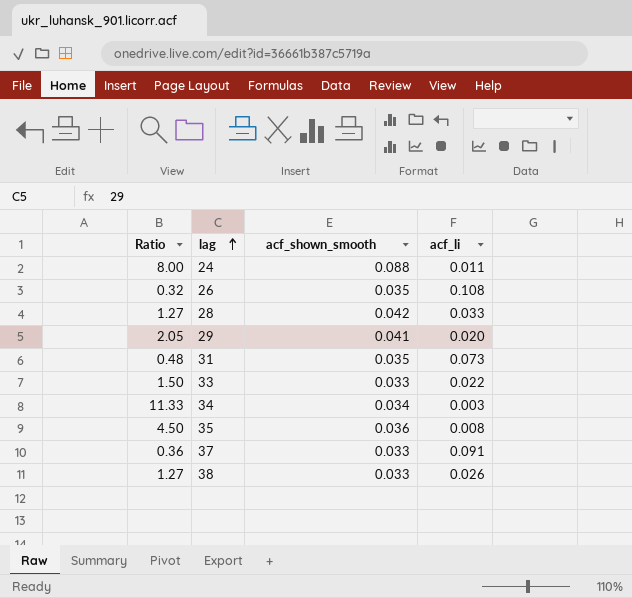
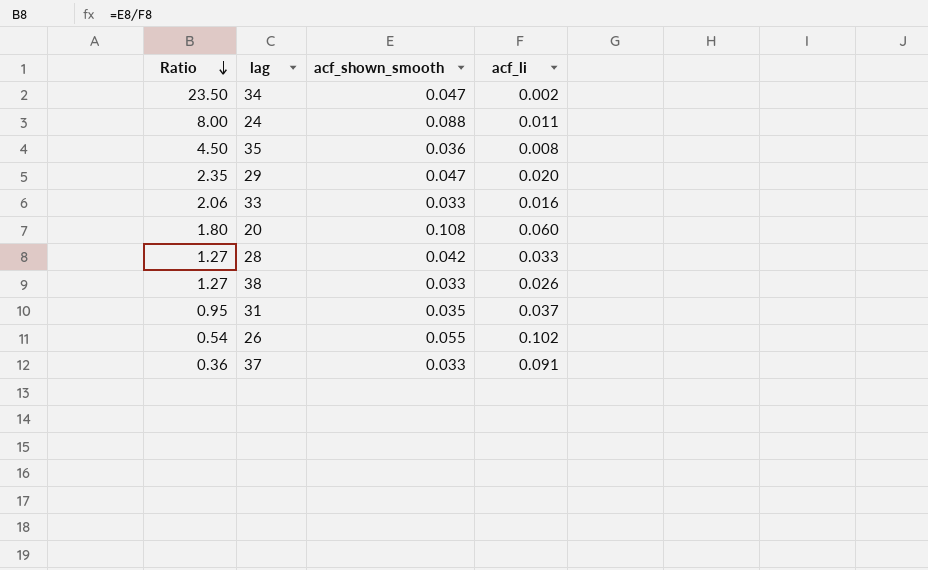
row order: lag ascending -> Ratio descending
34 | Ratio: 11.33 -> 23.50
34 | acf_shown_smooth: 0.034 -> 0.047
34 | acf_li: 0.003 -> 0.002
29 | Ratio: 2.05 -> 2.35
29 | acf_shown_smooth: 0.041 -> 0.047
33 | Ratio: 1.50 -> 2.06
33 | acf_li: 0.022 -> 0.016
row 20: none -> 1.80 | 0.108 | 0.060
31 | Ratio: 0.48 -> 0.95
31 | acf_li: 0.073 -> 0.037
26 | Ratio: 0.32 -> 0.54
26 | acf_shown_smooth: 0.035 -> 0.055
26 | acf_li: 0.108 -> 0.102

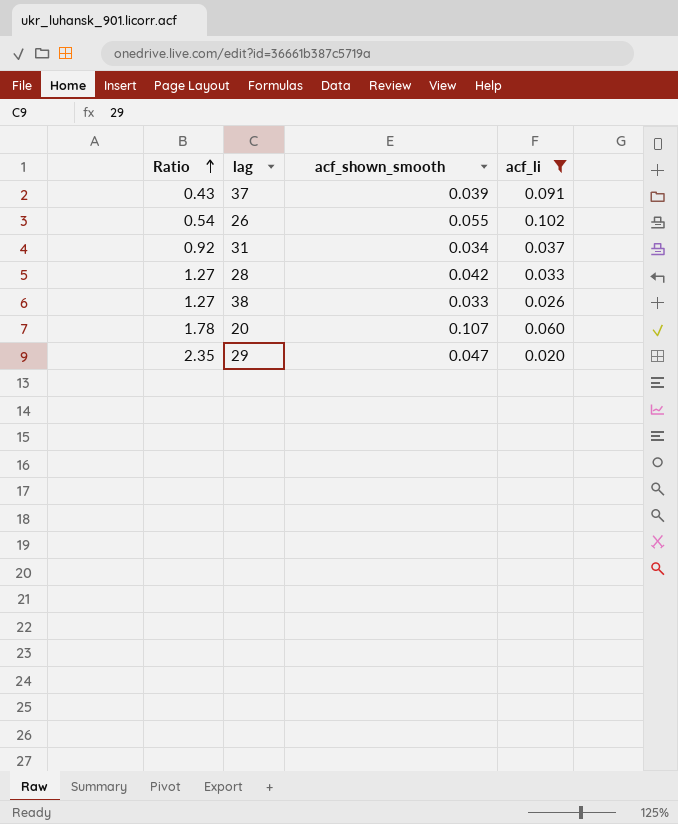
filter: none -> acf_li >= 0.020
row order: Ratio descending -> Ratio ascending
37 | Ratio: 0.36 -> 0.43
37 | acf_shown_smooth: 0.033 -> 0.039
31 | Ratio: 0.95 -> 0.92
31 | acf_shown_smooth: 0.035 -> 0.034
20 | Ratio: 1.80 -> 1.78
20 | acf_shown_smooth: 0.108 -> 0.107

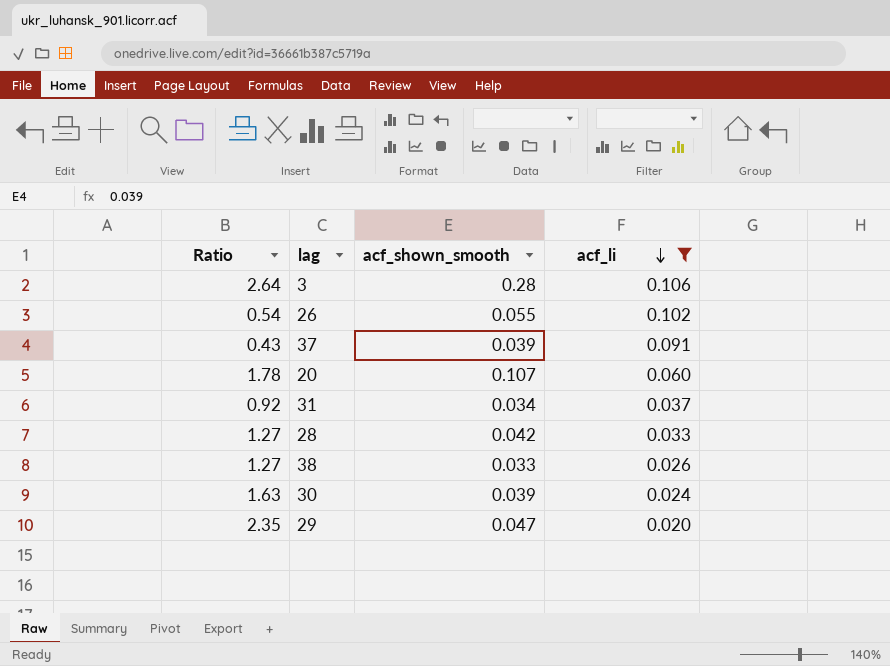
row order: Ratio ascending -> acf_li descending
row 3: none -> 2.64 | 0.28 | 0.106
row 30: none -> 1.63 | 0.039 | 0.024

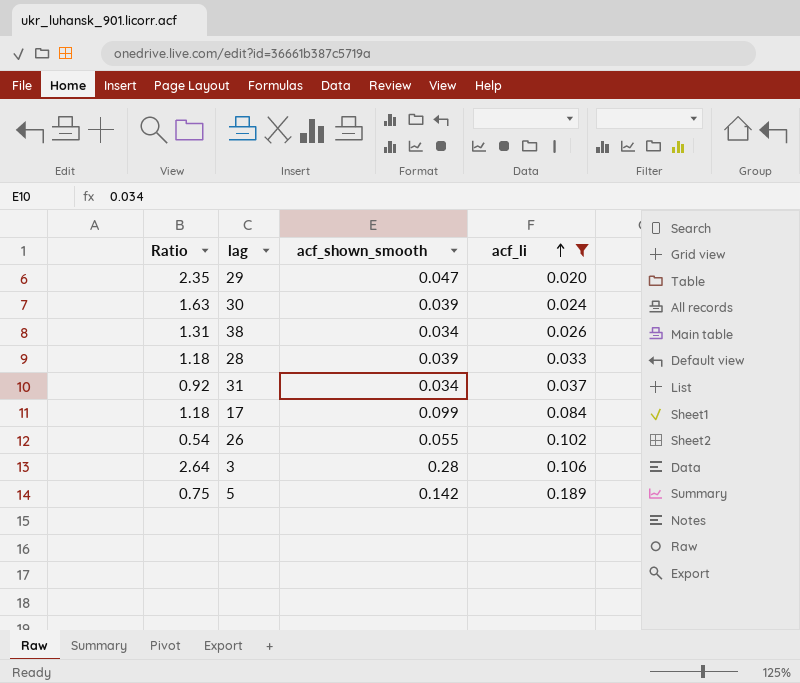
row order: acf_li descending -> acf_li ascending
row 37: 0.43 | 0.039 | 0.091 -> none
row 20: 1.78 | 0.107 | 0.060 -> none
38 | Ratio: 1.27 -> 1.31
38 | acf_shown_smooth: 0.033 -> 0.034
28 | Ratio: 1.27 -> 1.18
28 | acf_shown_smooth: 0.042 -> 0.039
row 17: none -> 1.18 | 0.099 | 0.084
row 5: none -> 0.75 | 0.142 | 0.189

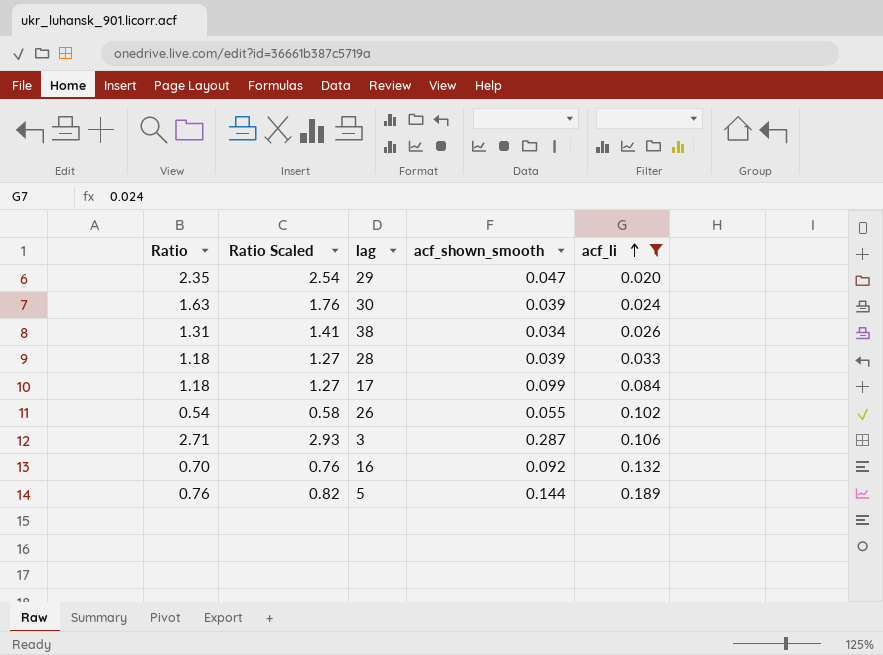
column Ratio Scaled | formula: none -> [Ratio] * 1.08
row 31: 0.92 | 0.034 | 0.037 -> none
3 | Ratio: 2.64 -> 2.71
3 | acf_shown_smooth: 0.28 -> 0.287
row 16: none -> 0.70 | 0.76 | 0.092 | 0.132
5 | Ratio: 0.75 -> 0.76
5 | acf_shown_smooth: 0.142 -> 0.144

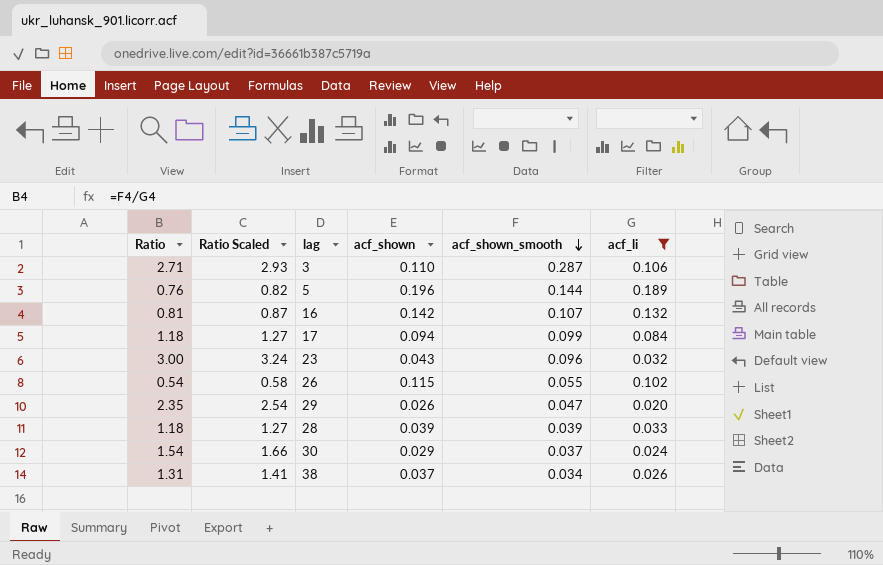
row order: acf_li ascending -> acf_shown_smooth descending
column acf_shown | position: none -> 4
16 | Ratio: 0.70 -> 0.81
16 | Ratio Scaled: 0.76 -> 0.87
16 | acf_shown_smooth: 0.092 -> 0.107
row 23: none -> 3.00 | 3.24 | 0.043 | 0.096 | 0.032
30 | Ratio: 1.63 -> 1.54
30 | Ratio Scaled: 1.76 -> 1.66
30 | acf_shown_smooth: 0.039 -> 0.037

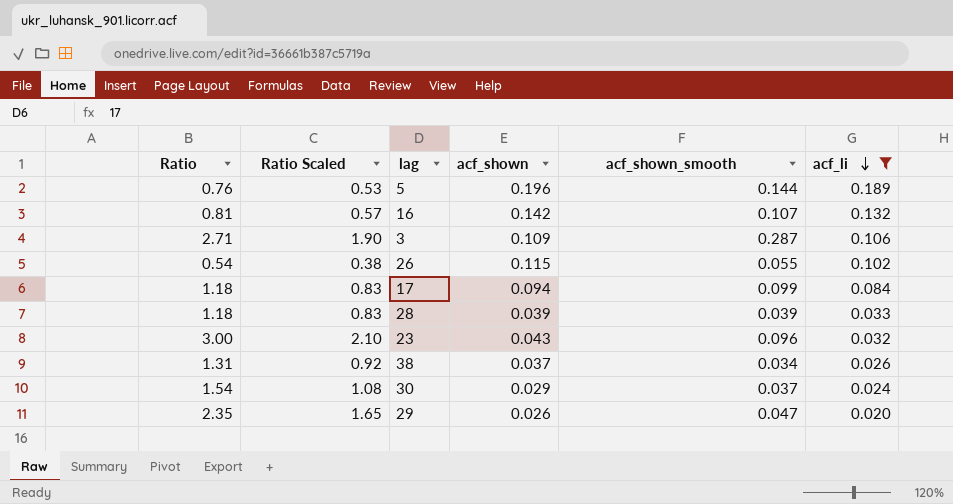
row order: acf_shown_smooth descending -> acf_li descending
column Ratio Scaled | formula: [Ratio] * 1.08 -> [Ratio] * 0.7
3 | acf_shown: 0.110 -> 0.109

